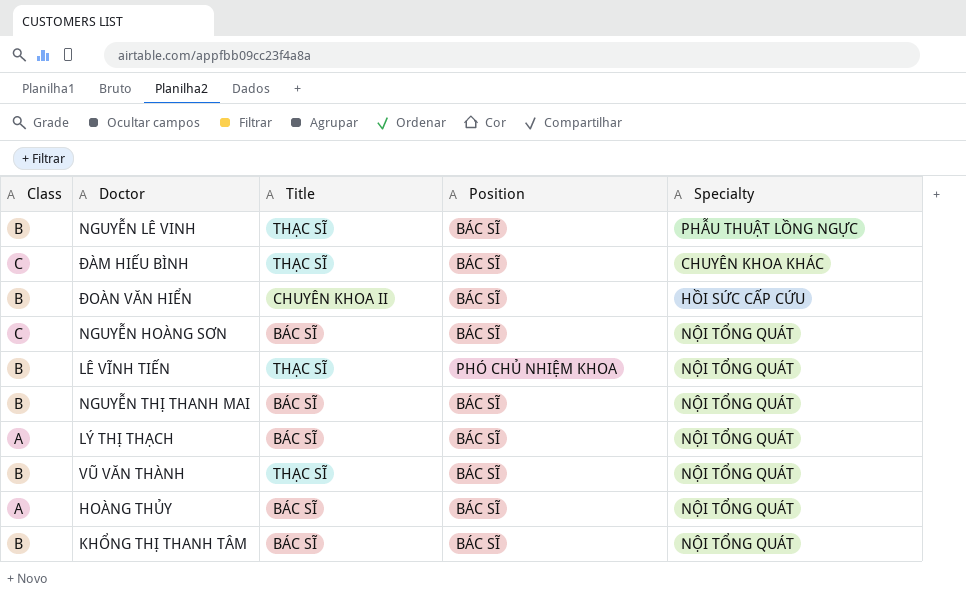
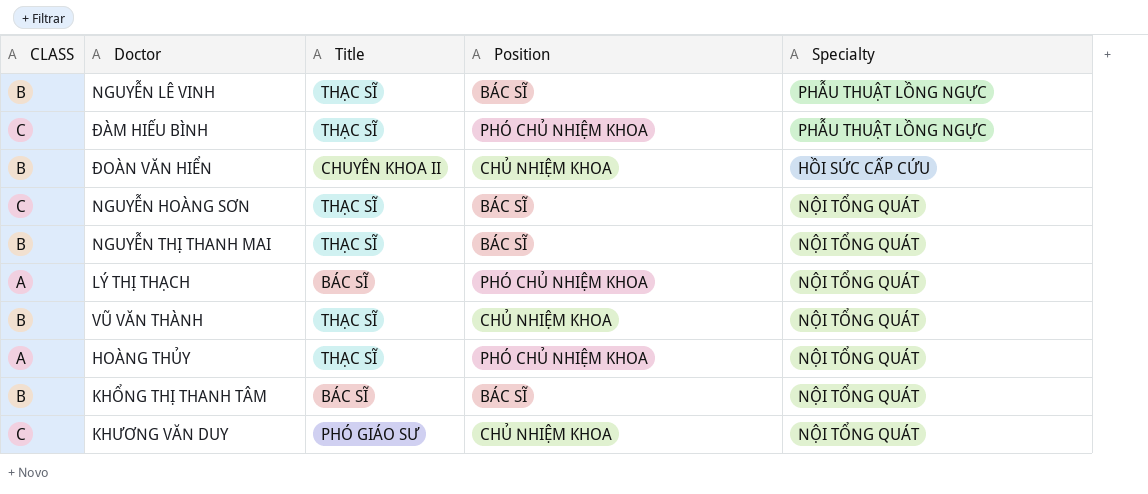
column name: Class -> CLASS
row LÊ VĨNH TIẾN: B | THẠC SĨ | PHÓ CHỦ NHIỆM KHOA | NỘI TỔNG QUÁT -> none
ĐÀM HIẾU BÌNH | Position: BÁC SĨ -> PHÓ CHỦ NHIỆM KHOA
ĐÀM HIẾU BÌNH | Specialty: CHUYÊN KHOA KHÁC -> PHẪU THUẬT LỒNG NGỰC
ĐOÀN VĂN HIỂN | Position: BÁC SĨ -> CHỦ NHIỆM KHOA
NGUYỄN HOÀNG SƠN | Title: BÁC SĨ -> THẠC SĨ
NGUYỄN THỊ THANH MAI | Title: BÁC SĨ -> THẠC SĨ
LÝ THỊ THẠCH | Position: BÁC SĨ -> PHÓ CHỦ NHIỆM KHOA
VŨ VĂN THÀNH | Position: BÁC SĨ -> CHỦ NHIỆM KHOA
HOÀNG THỦY | Title: BÁC SĨ -> THẠC SĨ
HOÀNG THỦY | Position: BÁC SĨ -> PHÓ CHỦ NHIỆM KHOA
row KHƯƠNG VĂN DUY: none -> C | PHÓ GIÁO SƯ | CHỦ NHIỆM KHOA | NỘI TỔNG QUÁT

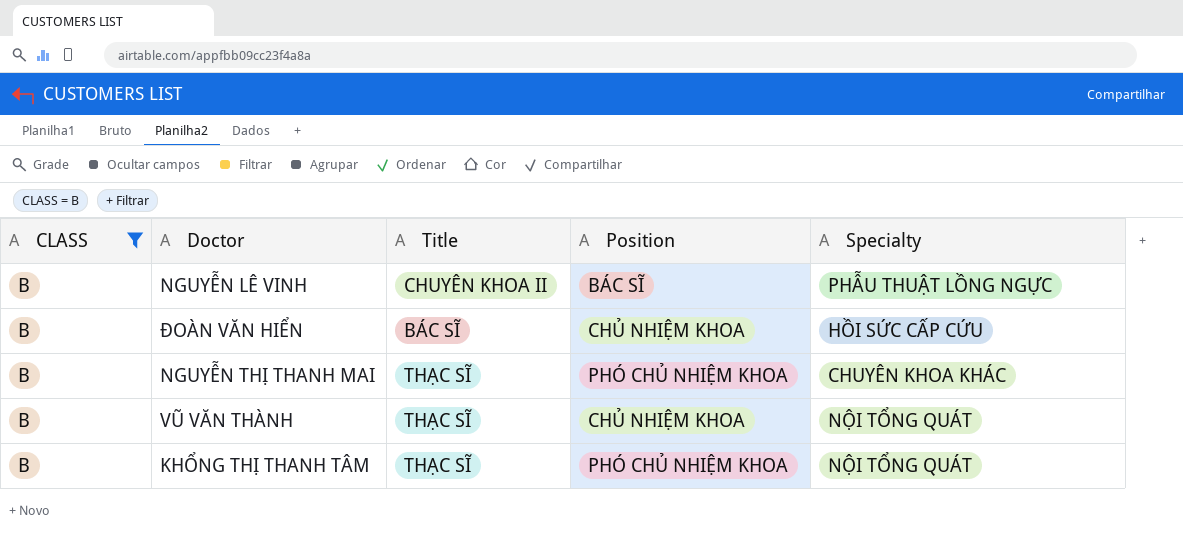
filter: none -> CLASS = B
NGUYỄN LÊ VINH | Title: THẠC SĨ -> CHUYÊN KHOA II
ĐOÀN VĂN HIỂN | Title: CHUYÊN KHOA II -> BÁC SĨ
NGUYỄN THỊ THANH MAI | Position: BÁC SĨ -> PHÓ CHỦ NHIỆM KHOA
NGUYỄN THỊ THANH MAI | Specialty: NỘI TỔNG QUÁT -> CHUYÊN KHOA KHÁC
KHỔNG THỊ THANH TÂM | Title: BÁC SĨ -> THẠC SĨ
KHỔNG THỊ THANH TÂM | Position: BÁC SĨ -> PHÓ CHỦ NHIỆM KHOA

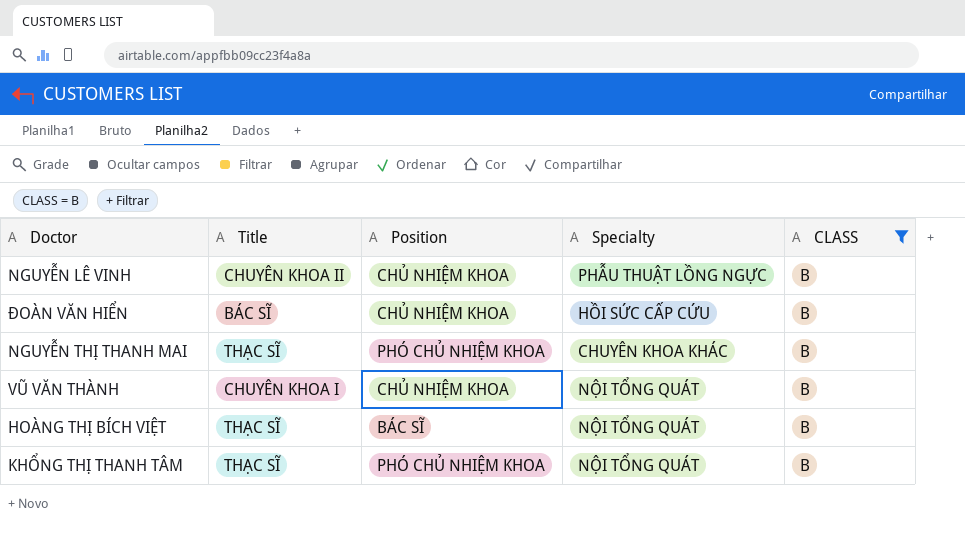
column CLASS | position: 1 -> 5
NGUYỄN LÊ VINH | Position: BÁC SĨ -> CHỦ NHIỆM KHOA
VŨ VĂN THÀNH | Title: THẠC SĨ -> CHUYÊN KHOA I
row HOÀNG THỊ BÍCH VIỆT: none -> THẠC SĨ | BÁC SĨ | NỘI TỔNG QUÁT | B

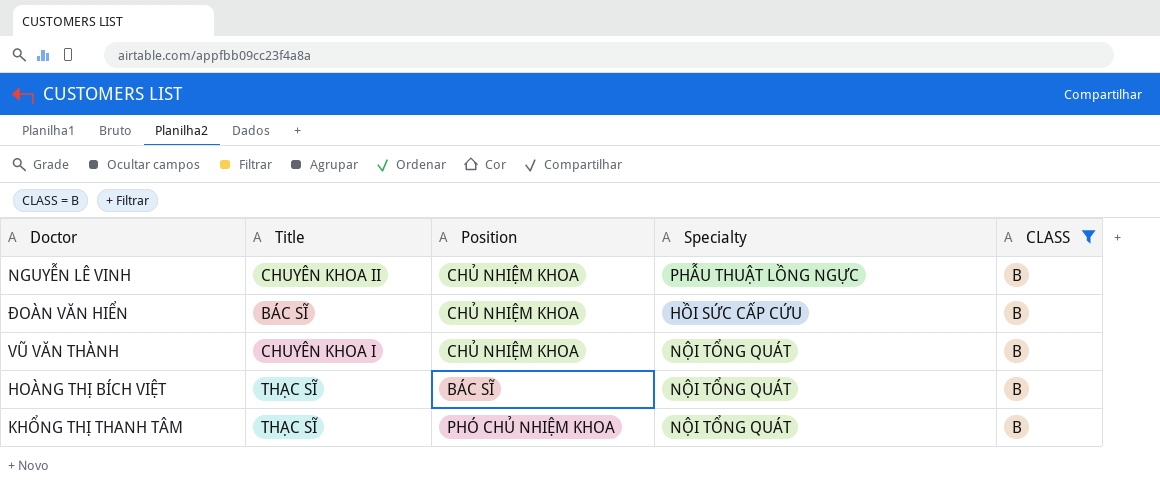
row NGUYỄN THỊ THANH MAI: THẠC SĨ | PHÓ CHỦ NHIỆM KHOA | CHUYÊN KHOA KHÁC | B -> none

